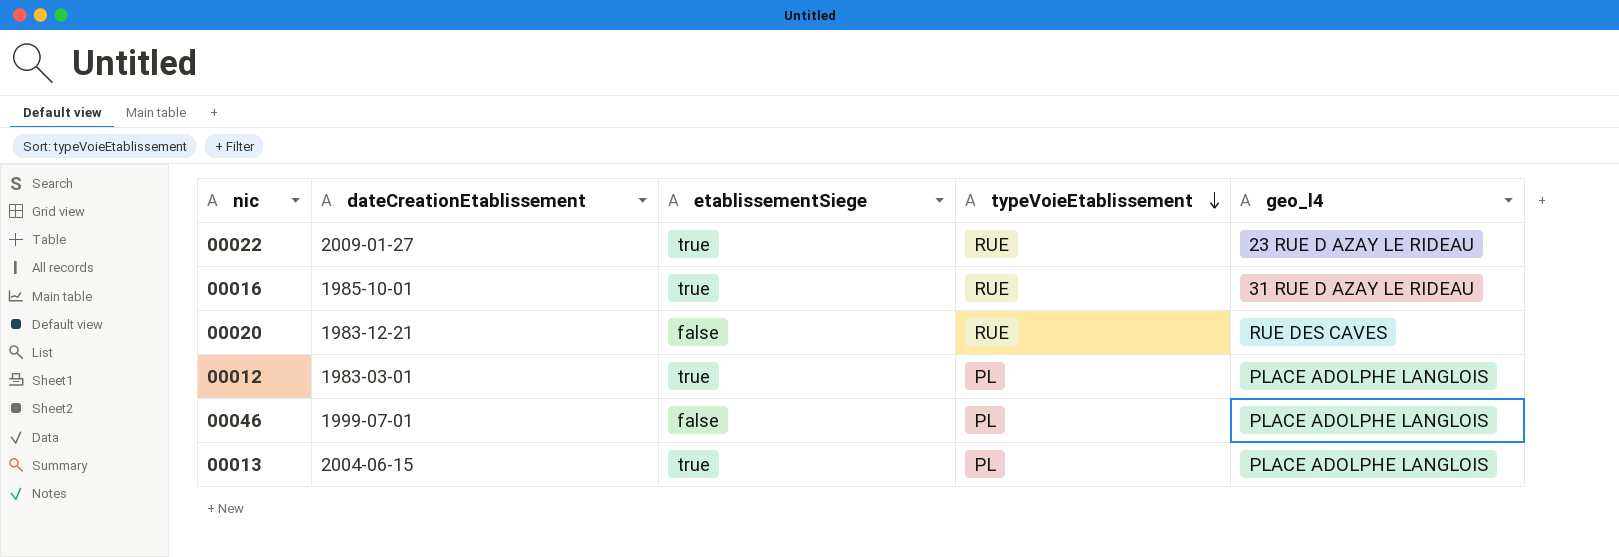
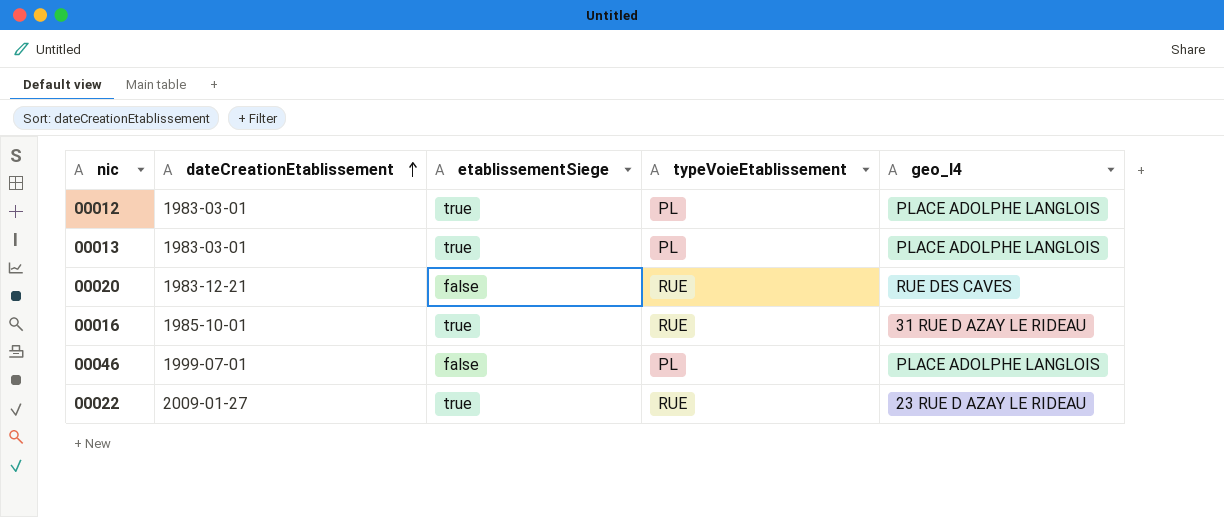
row order: typeVoieEtablissement descending -> dateCreationEtablissement ascending
00013 | dateCreationEtablissement: 2004-06-15 -> 1983-03-01

